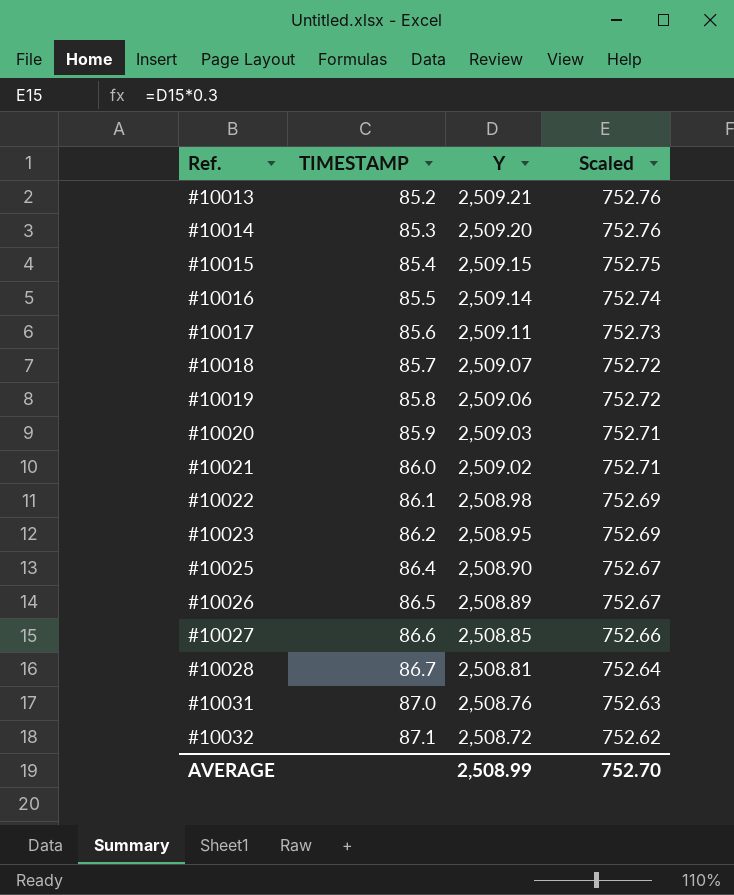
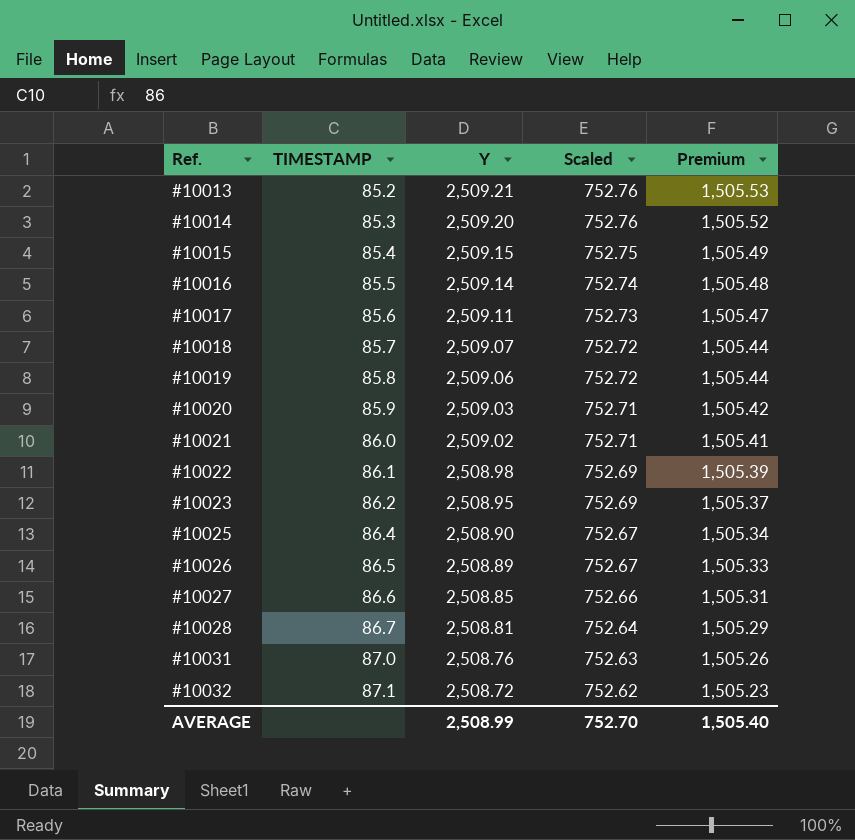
column Premium | formula: none -> [Y] * 0.6

